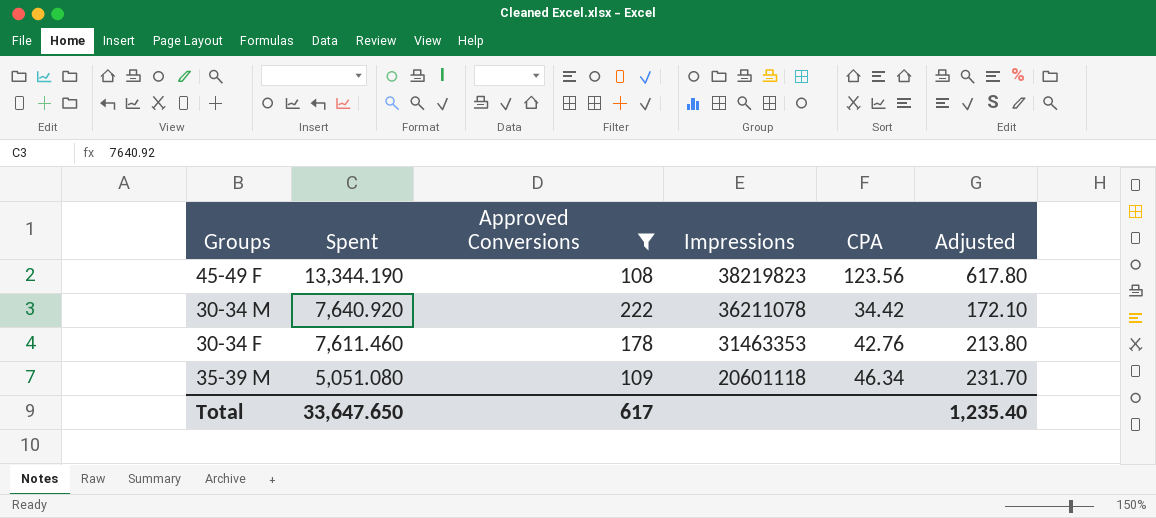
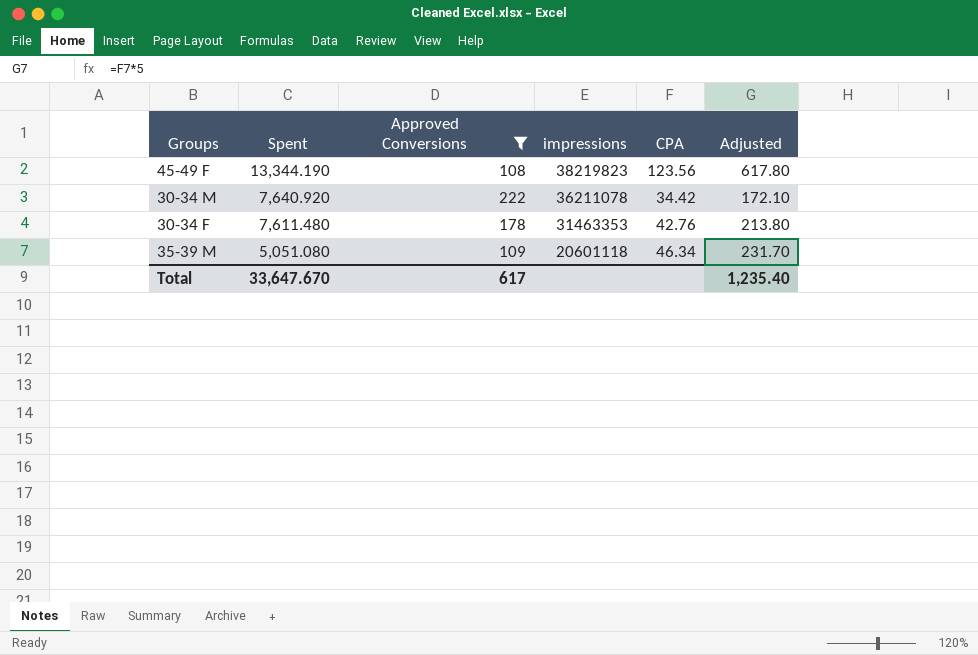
column name: Impressions -> impressions
30-34 F | Spent: 7,611.460 -> 7,611.480
Total | Spent: 33,647.650 -> 33,647.670

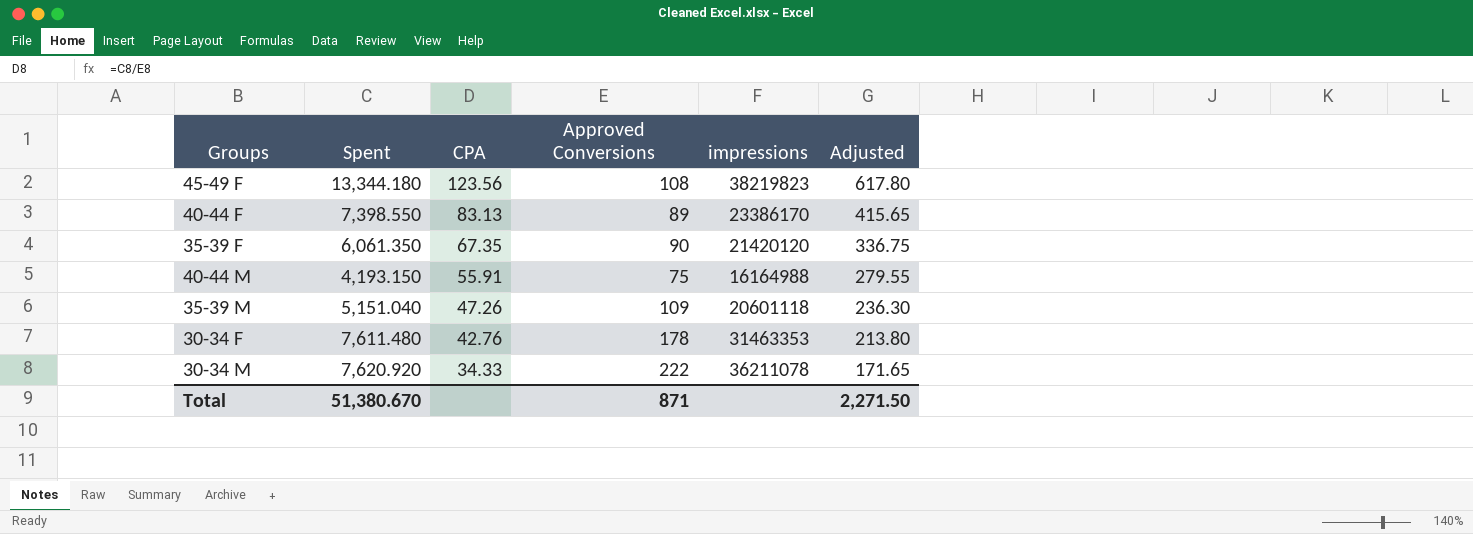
filter: Approved Conversions >= 108 -> none
row order: Spent descending -> CPA descending
column CPA | position: 5 -> 3
45-49 F | Spent: 13,344.190 -> 13,344.180
35-39 M | Spent: 5,051.080 -> 5,151.040
35-39 M | CPA: 46.34 -> 47.26
35-39 M | Adjusted: 231.70 -> 236.30
30-34 M | Spent: 7,640.920 -> 7,620.920
30-34 M | CPA: 34.42 -> 34.33
30-34 M | Adjusted: 172.10 -> 171.65
Total | Spent: 33,647.670 -> 51,380.670
Total | Approved Conversions: 617 -> 871
Total | Adjusted: 1,235.40 -> 2,271.50

